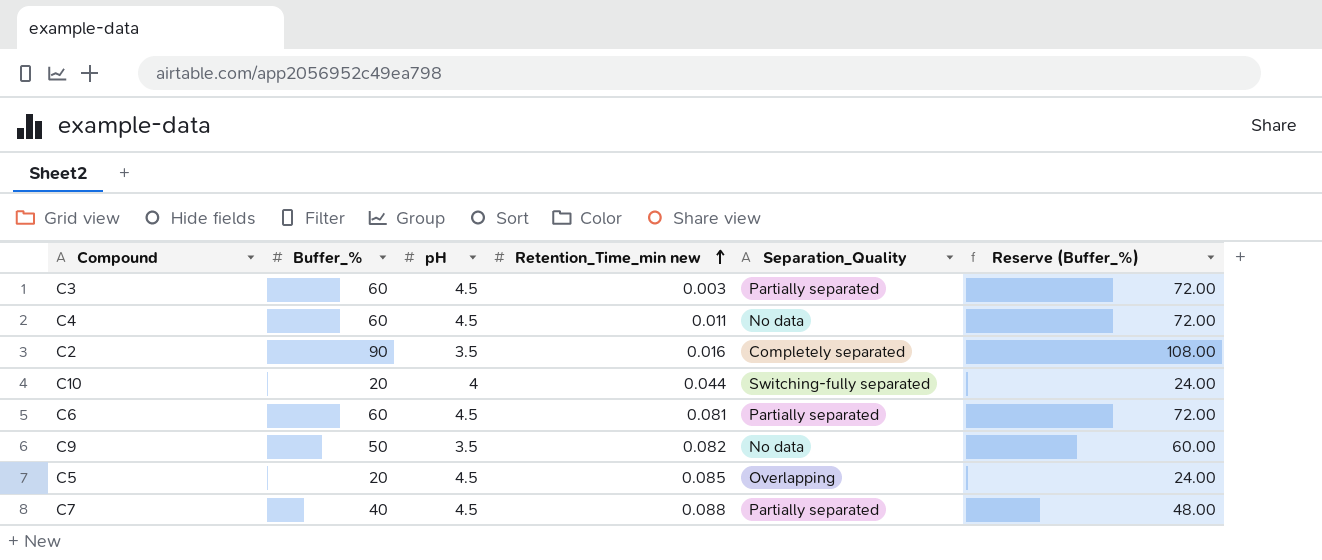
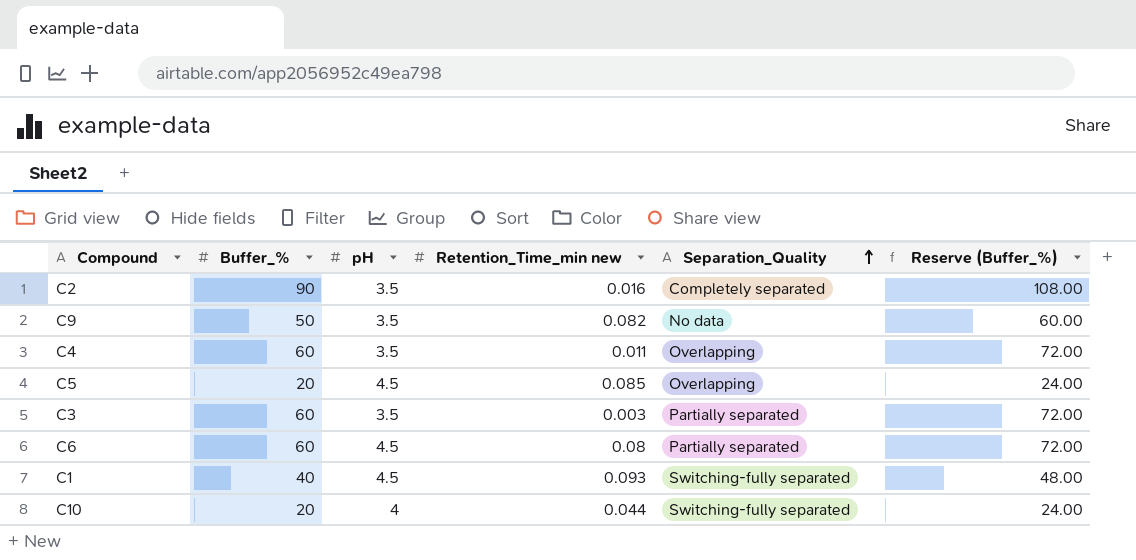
row order: Retention_Time_min new ascending -> Separation_Quality ascending
row C7: 40 | 4.5 | 0.088 | Partially separated | 48.00 -> none
C4 | pH: 4.5 -> 3.5
C4 | Separation_Quality: No data -> Overlapping
C3 | pH: 4.5 -> 3.5
C6 | Retention_Time_min new: 0.081 -> 0.08
row C1: none -> 40 | 4.5 | 0.093 | Switching-fully separated | 48.00

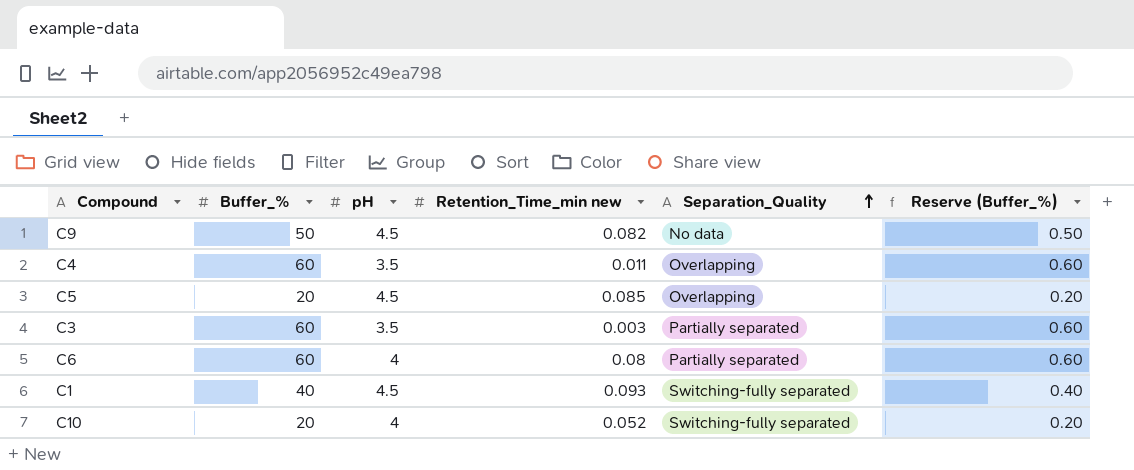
column Reserve (Buffer_%) | formula: [Buffer_%] * 1.2 -> [Buffer_%] * 0.01
row C2: 90 | 3.5 | 0.016 | Completely separated | 108.00 -> none
C9 | pH: 3.5 -> 4.5
C6 | pH: 4.5 -> 4
C10 | Retention_Time_min new: 0.044 -> 0.052

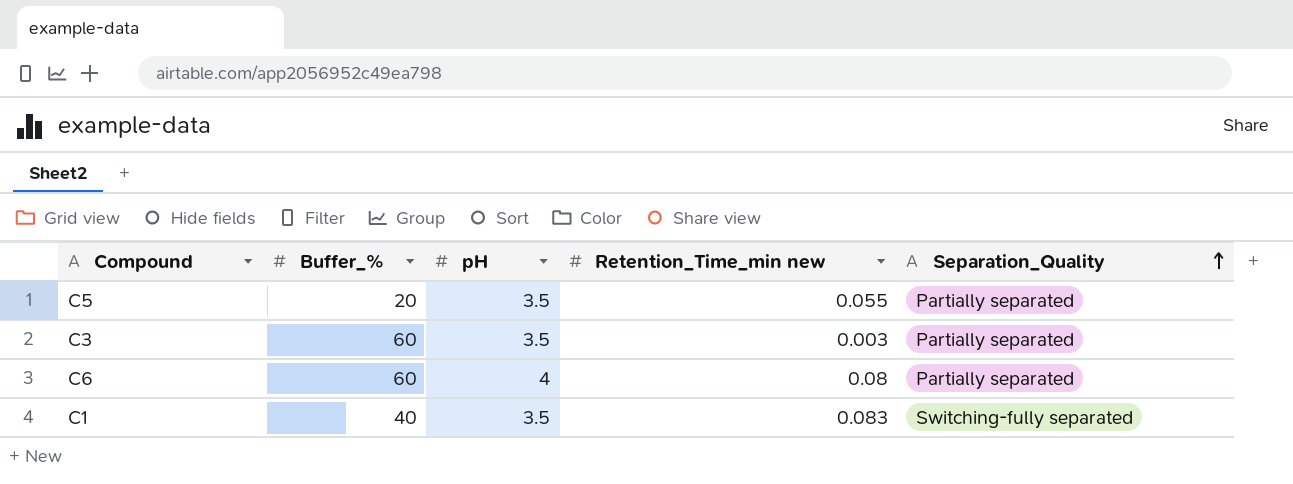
column Reserve (Buffer_%) | formula: [Buffer_%] * 0.01 -> none
row C9: 50 | 4.5 | 0.082 | No data | 0.50 -> none
row C4: 60 | 3.5 | 0.011 | Overlapping | 0.60 -> none
row C10: 20 | 4 | 0.052 | Switching-fully separated | 0.20 -> none
C5 | pH: 4.5 -> 3.5
C5 | Retention_Time_min new: 0.085 -> 0.055
C5 | Separation_Quality: Overlapping -> Partially separated
C1 | pH: 4.5 -> 3.5
C1 | Retention_Time_min new: 0.093 -> 0.083

